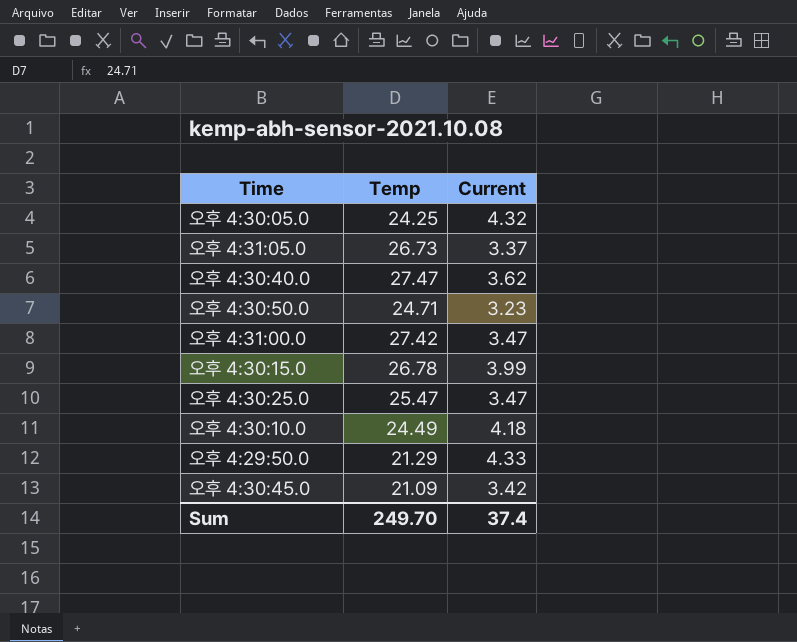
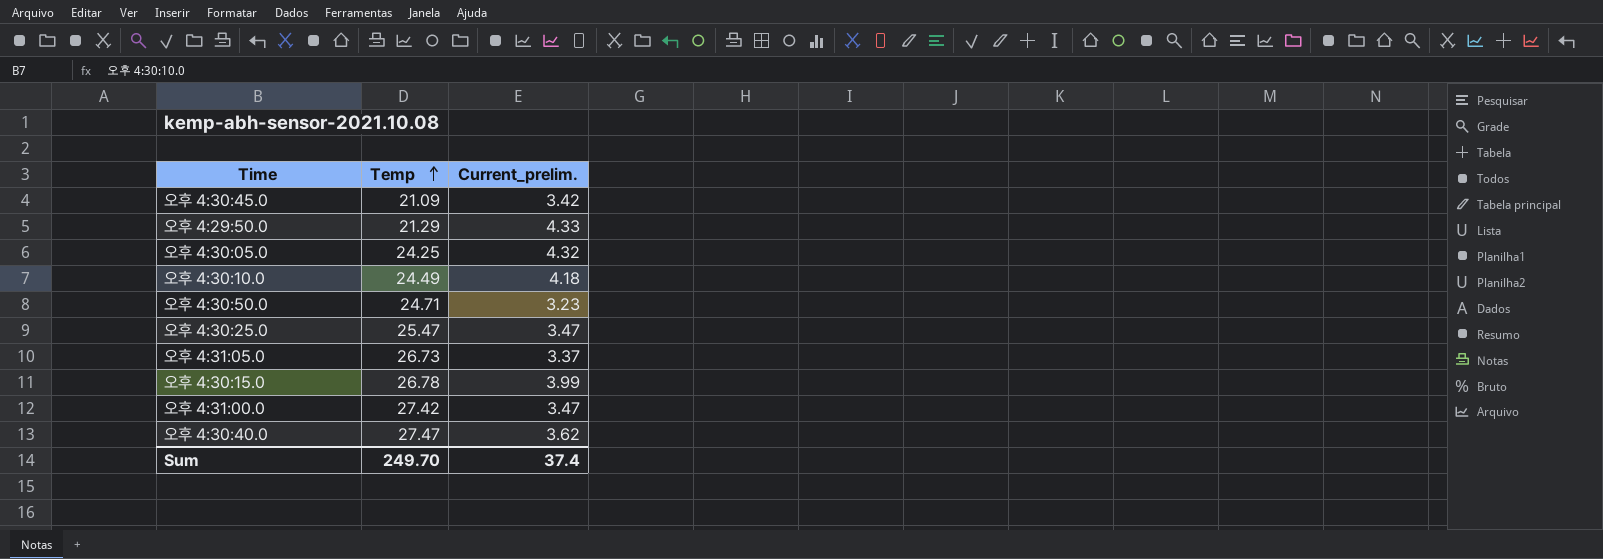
row order: none -> Temp ascending
column name: Current -> Current_prelim.

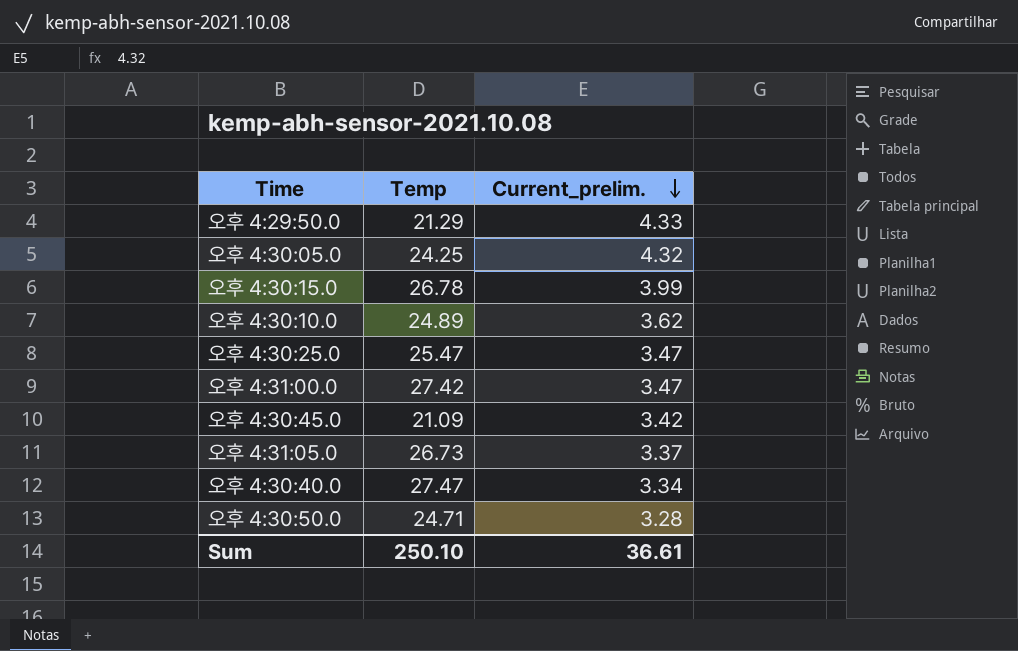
row order: Temp ascending -> Current_prelim. descending
오후 4:30:10.0 | Temp: 24.49 -> 24.89
오후 4:30:10.0 | Current_prelim.: 4.18 -> 3.62
오후 4:30:40.0 | Current_prelim.: 3.62 -> 3.34
오후 4:30:50.0 | Current_prelim.: 3.23 -> 3.28
Sum | Temp: 249.70 -> 250.10
Sum | Current_prelim.: 37.4 -> 36.61

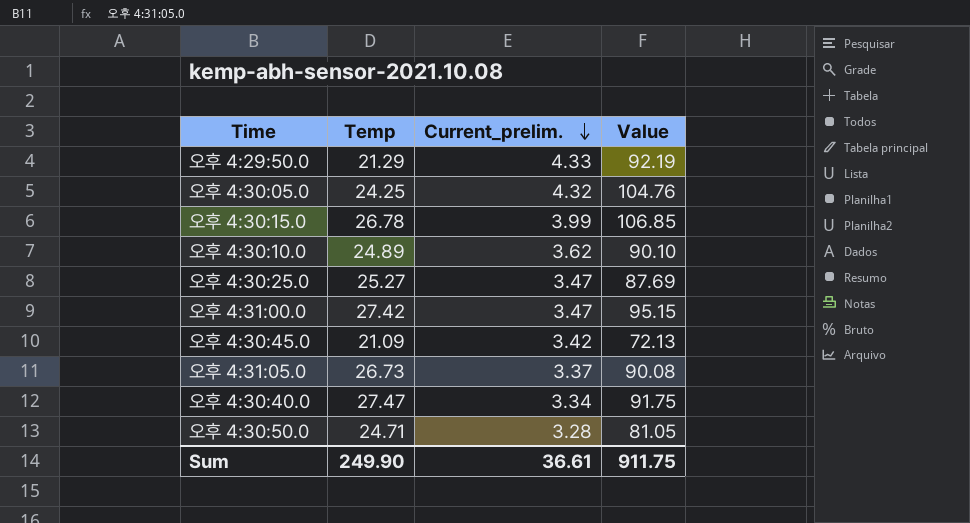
column Value | formula: none -> [Temp] * [Current_prelim.]
오후 4:30:25.0 | Temp: 25.47 -> 25.27
Sum | Temp: 250.10 -> 249.90

